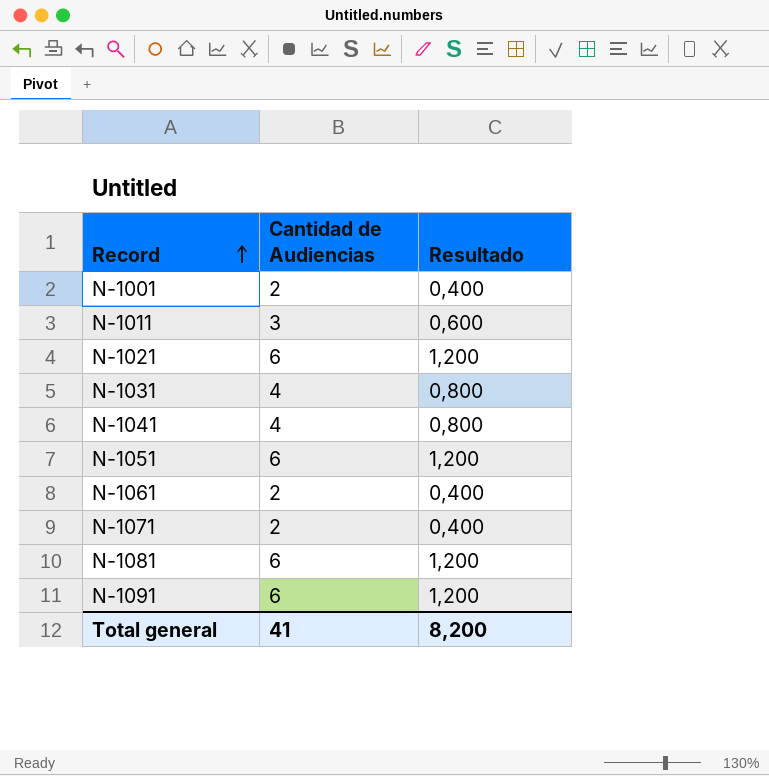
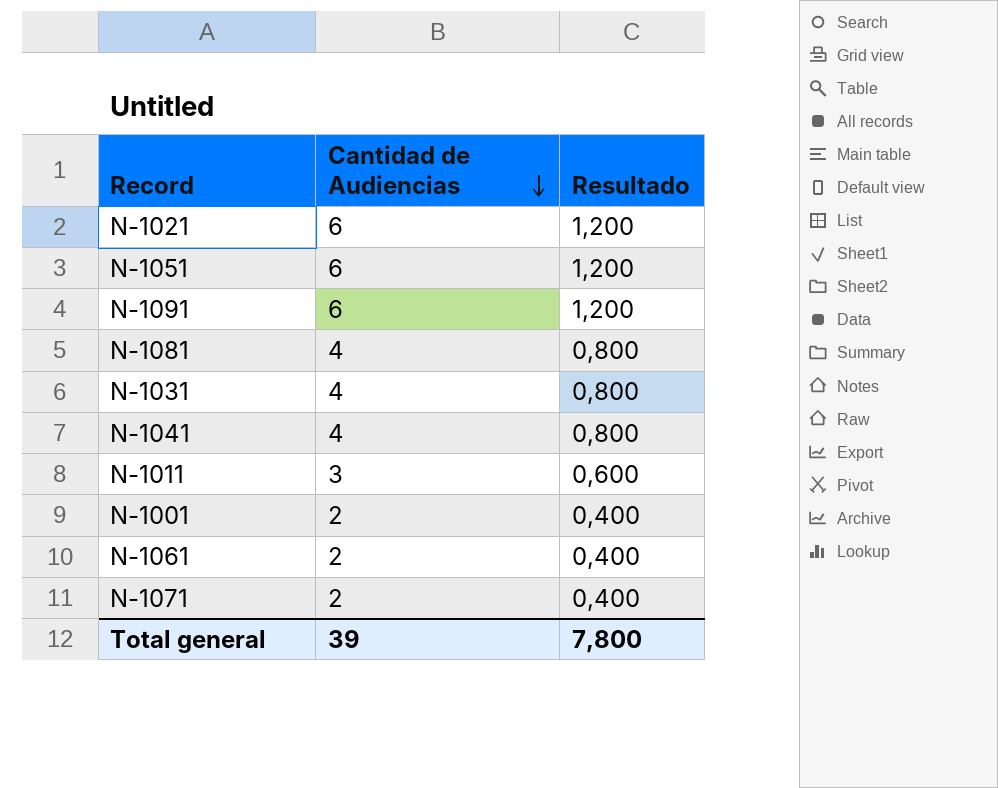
row order: Record ascending -> Cantidad de Audiencias descending
N-1081 | Cantidad de Audiencias: 6 -> 4
N-1081 | Resultado: 1,200 -> 0,800
Total general | Cantidad de Audiencias: 41 -> 39
Total general | Resultado: 8,200 -> 7,800

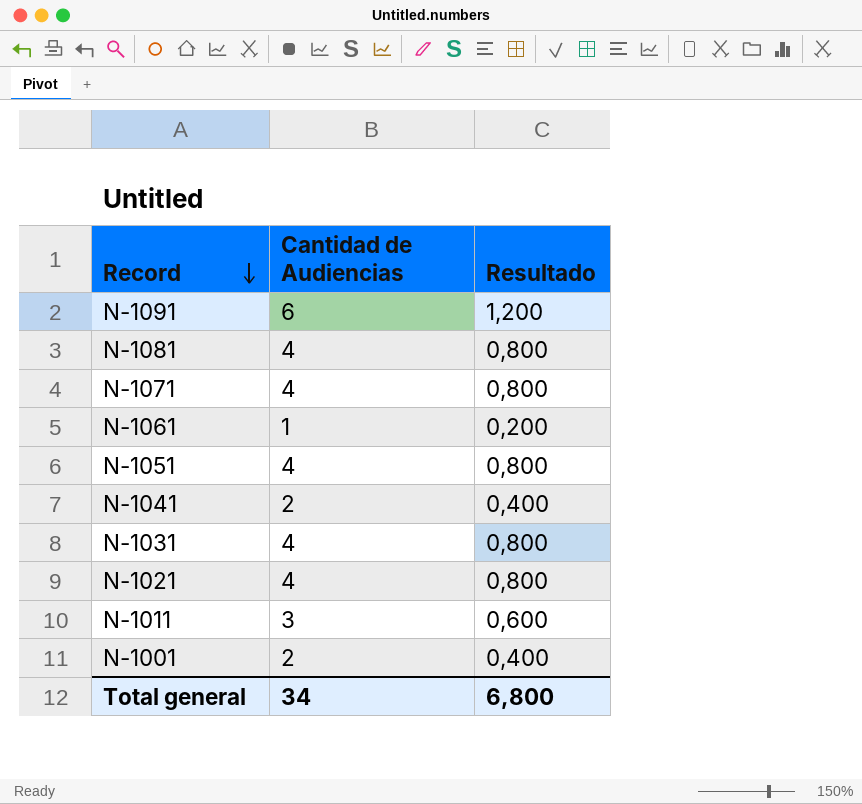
row order: Cantidad de Audiencias descending -> Record descending
N-1071 | Cantidad de Audiencias: 2 -> 4
N-1071 | Resultado: 0,400 -> 0,800
N-1061 | Cantidad de Audiencias: 2 -> 1
N-1061 | Resultado: 0,400 -> 0,200
N-1051 | Cantidad de Audiencias: 6 -> 4
N-1051 | Resultado: 1,200 -> 0,800
N-1041 | Cantidad de Audiencias: 4 -> 2
N-1041 | Resultado: 0,800 -> 0,400
N-1021 | Cantidad de Audiencias: 6 -> 4
N-1021 | Resultado: 1,200 -> 0,800
Total general | Cantidad de Audiencias: 39 -> 34
Total general | Resultado: 7,800 -> 6,800

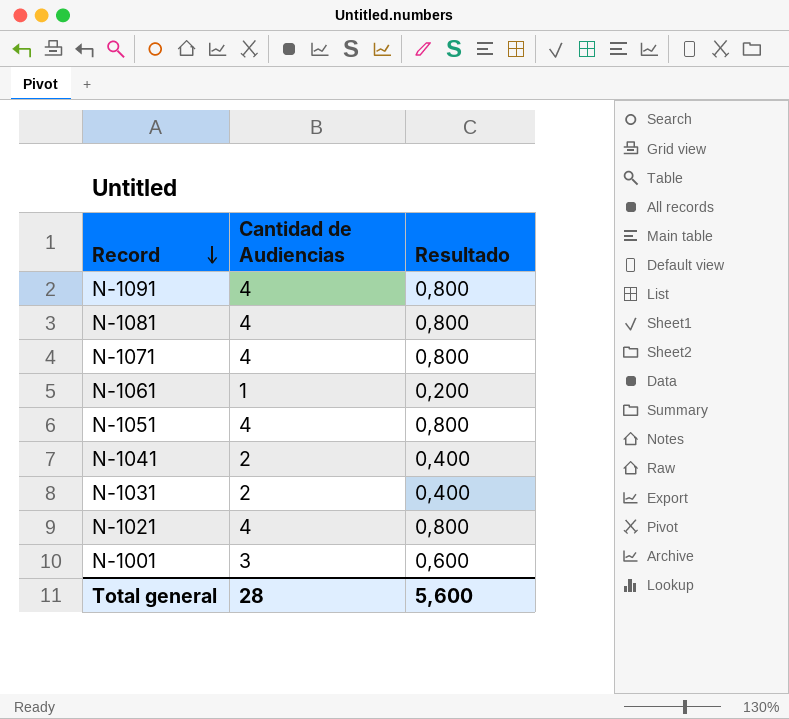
row N-1011: 3 | 0,600 -> none
N-1091 | Cantidad de Audiencias: 6 -> 4
N-1091 | Resultado: 1,200 -> 0,800
N-1031 | Cantidad de Audiencias: 4 -> 2
N-1031 | Resultado: 0,800 -> 0,400
N-1001 | Cantidad de Audiencias: 2 -> 3
N-1001 | Resultado: 0,400 -> 0,600
Total general | Cantidad de Audiencias: 34 -> 28
Total general | Resultado: 6,800 -> 5,600

